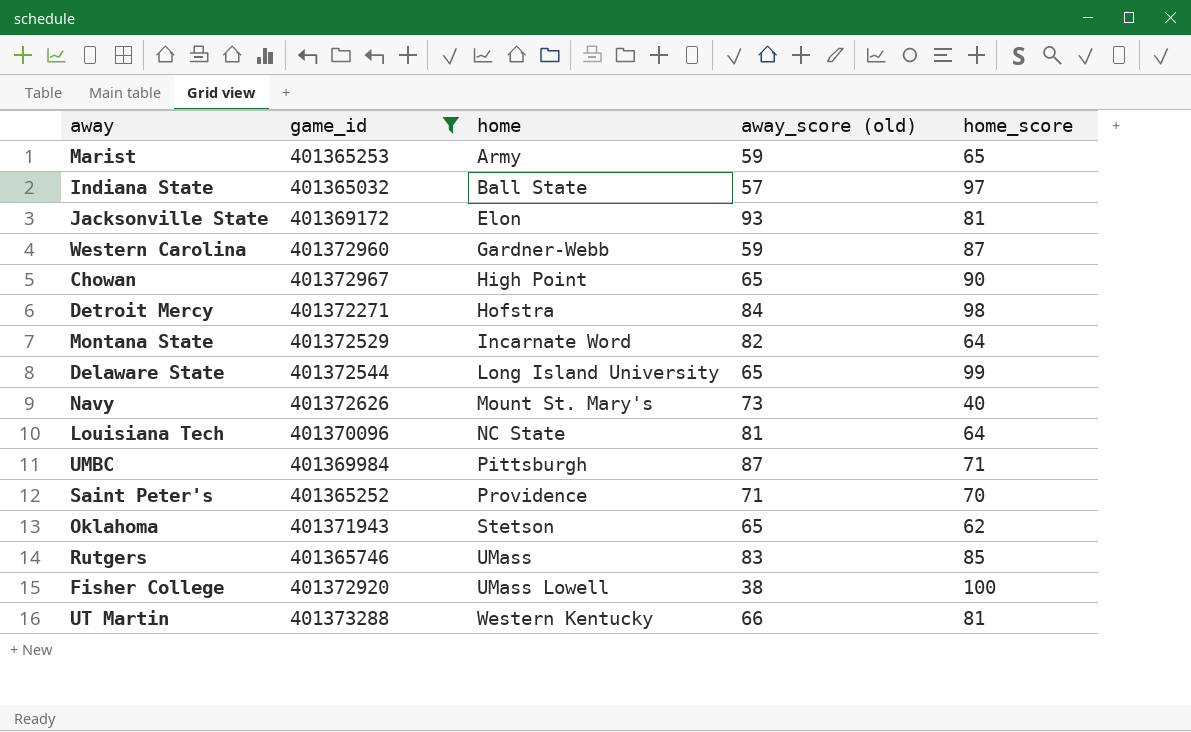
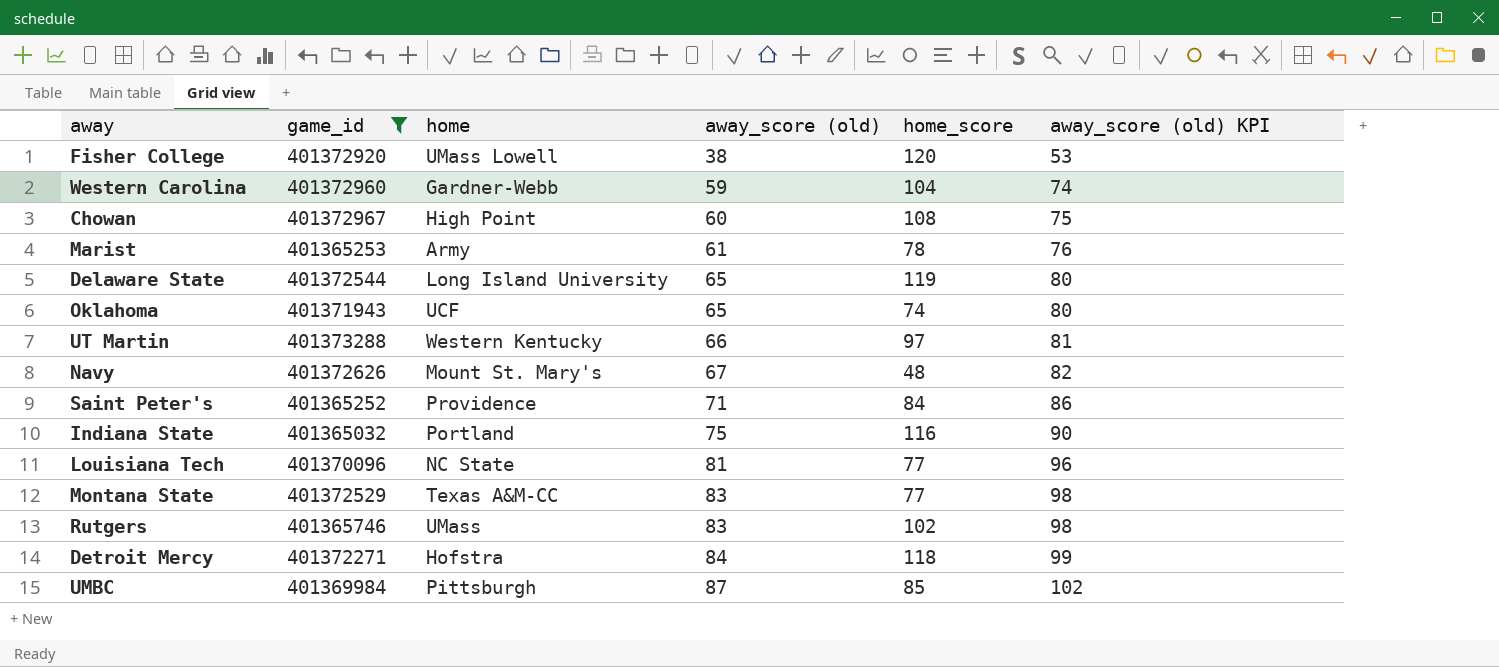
row order: home ascending -> away_score (old) ascending
column away_score (old) KPI | formula: none -> [away_score (old)] + 15
row Jacksonville State: 401369172 | Elon | 93 | 81 -> none
Fisher College | home_score: 100 -> 120
Western Carolina | home_score: 87 -> 104
Chowan | away_score (old): 65 -> 60
Chowan | home_score: 90 -> 108
Marist | away_score (old): 59 -> 61
Marist | home_score: 65 -> 78
Delaware State | home_score: 99 -> 119
Oklahoma | home: Stetson -> UCF
Oklahoma | home_score: 62 -> 74
UT Martin | home_score: 81 -> 97
Navy | away_score (old): 73 -> 67
Navy | home_score: 40 -> 48
Saint Peter's | home_score: 70 -> 84
Indiana State | home: Ball State -> Portland
Indiana State | away_score (old): 57 -> 75
Indiana State | home_score: 97 -> 116
Louisiana Tech | home_score: 64 -> 77
Montana State | home: Incarnate Word -> Texas A&M-CC
Montana State | away_score (old): 82 -> 83
Montana State | home_score: 64 -> 77
Rutgers | home_score: 85 -> 102
Detroit Mercy | home_score: 98 -> 118
UMBC | home_score: 71 -> 85

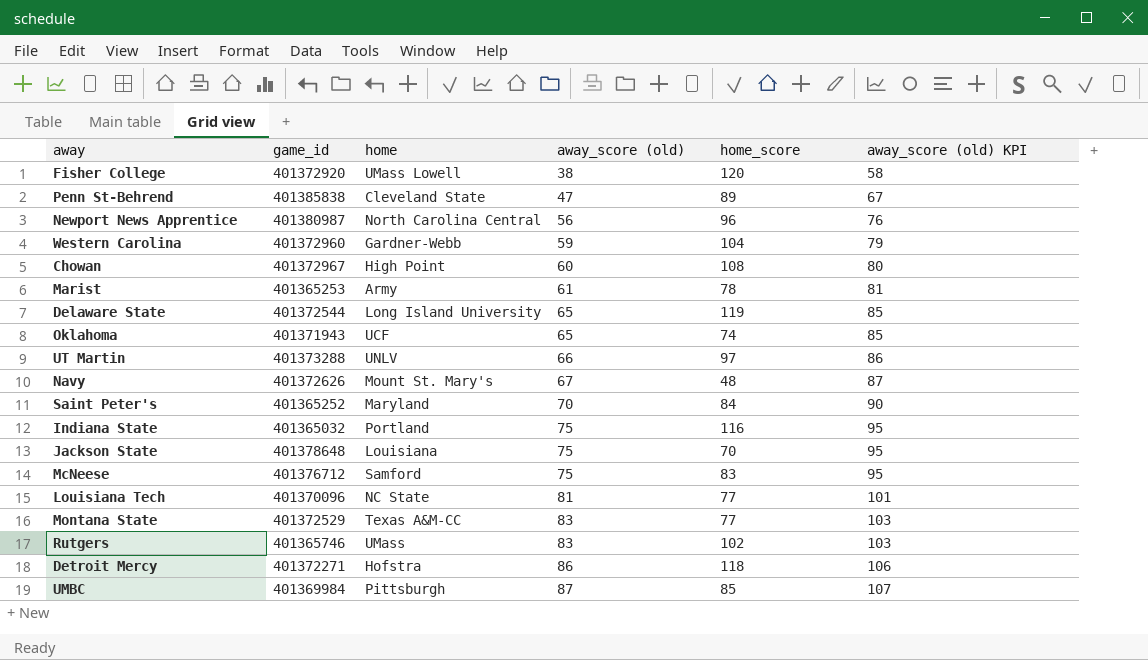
filter: game_id <= 401373288 -> none
column away_score (old) KPI | formula: [away_score (old)] + 15 -> [away_score (old)] + 20
UT Martin | home: Western Kentucky -> UNLV
Saint Peter's | home: Providence -> Maryland
Saint Peter's | away_score (old): 71 -> 70
Detroit Mercy | away_score (old): 84 -> 86

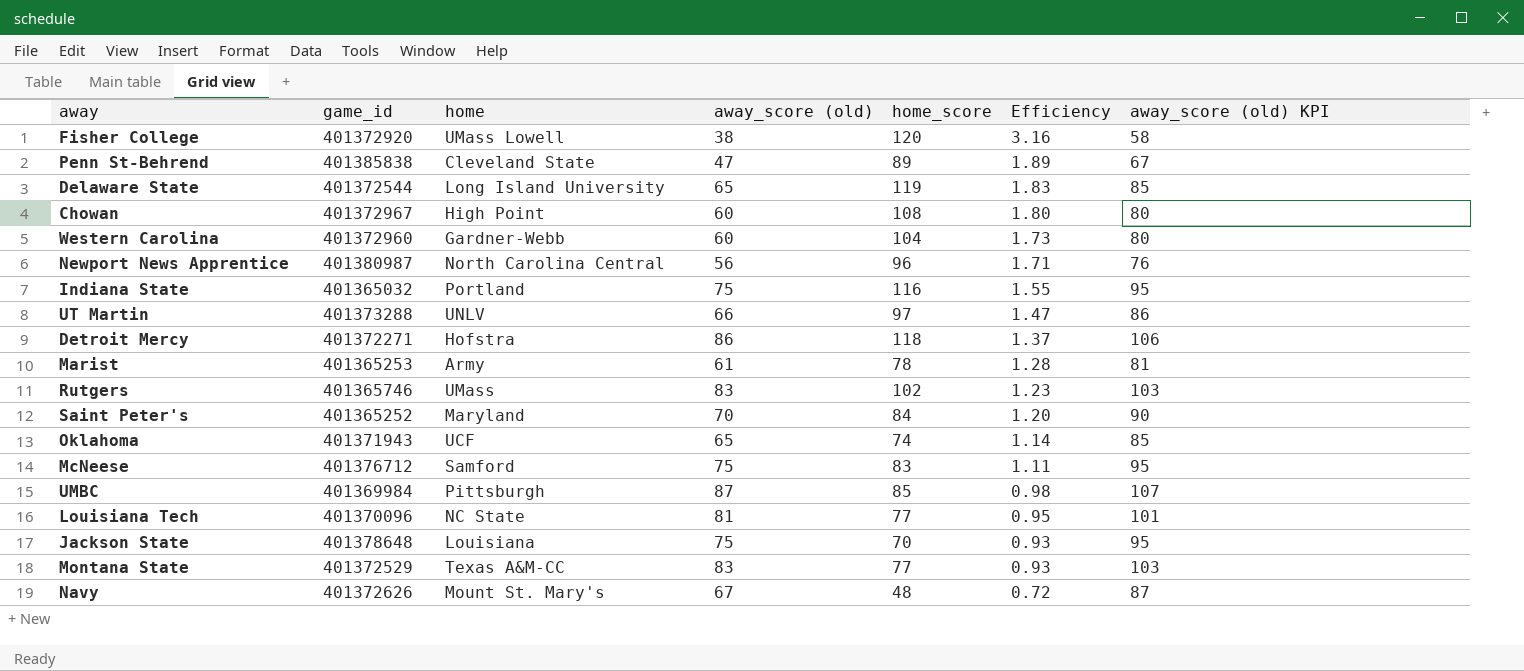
row order: away_score (old) ascending -> Efficiency descending
column Efficiency | formula: none -> [home_score] / [away_score (old)]
Western Carolina | away_score (old): 59 -> 60
Western Carolina | away_score (old) KPI: 79 -> 80

